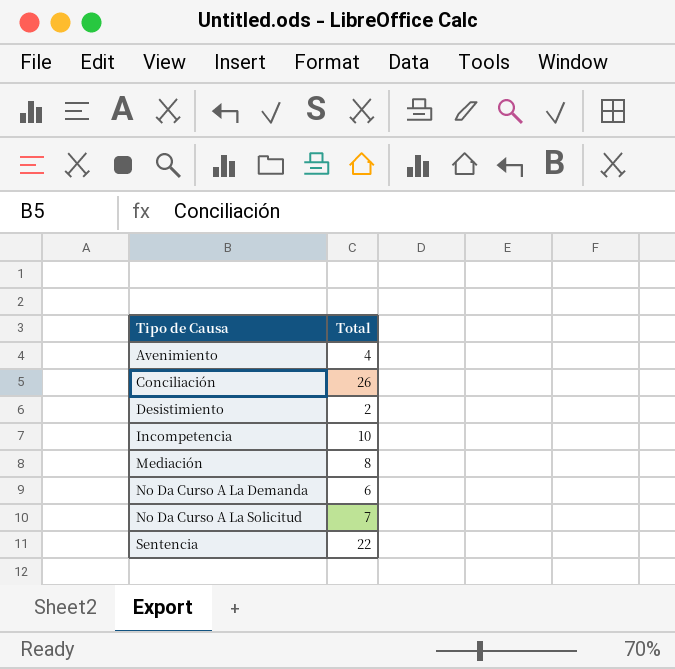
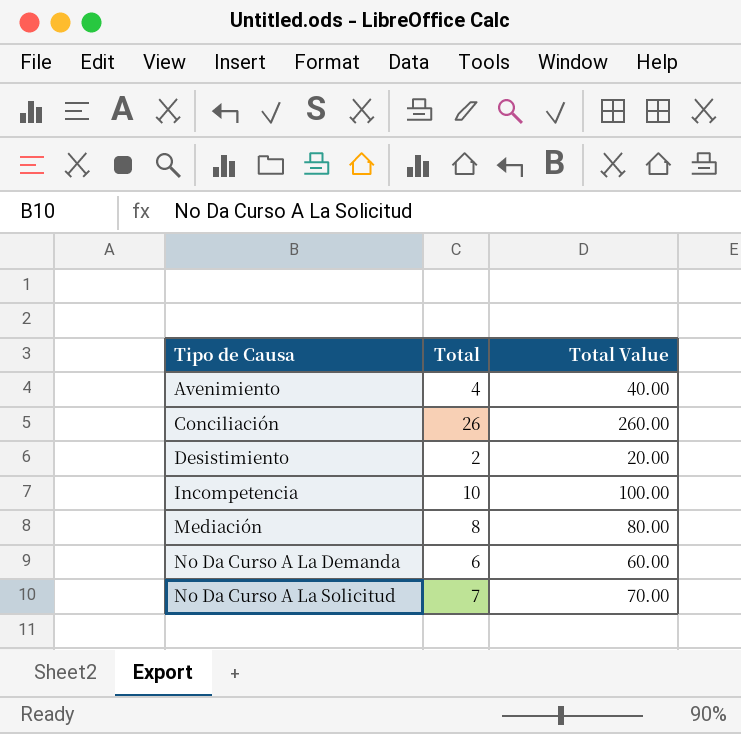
column Total Value | formula: none -> [Total] * 10
row Sentencia: 22 -> none

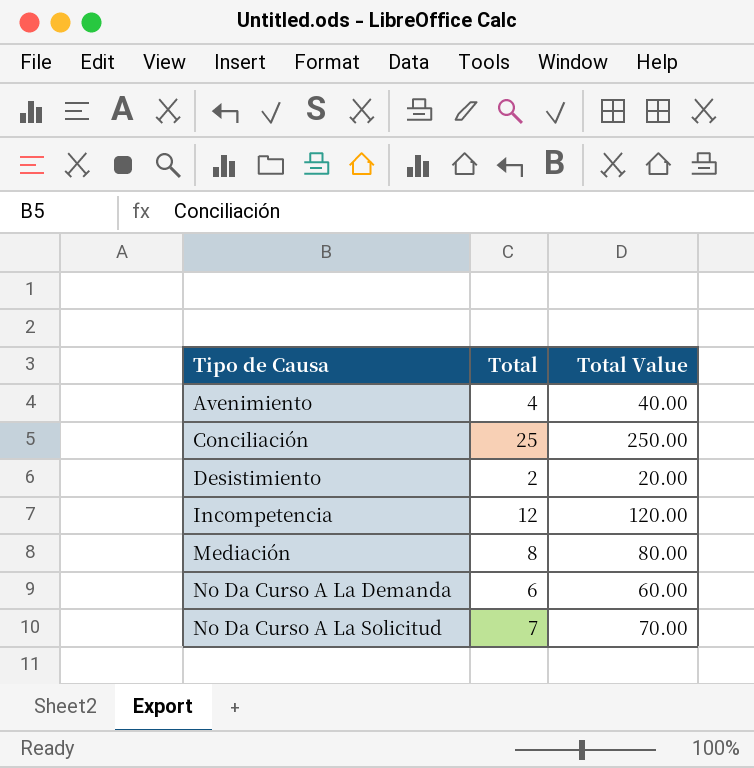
Conciliación | Total: 26 -> 25
Conciliación | Total Value: 260.00 -> 250.00
Incompetencia | Total: 10 -> 12
Incompetencia | Total Value: 100.00 -> 120.00

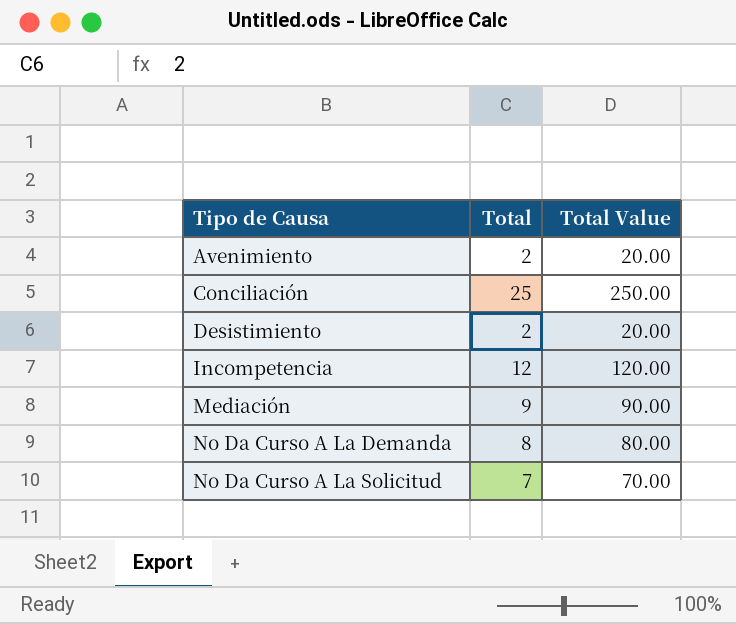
Avenimiento | Total: 4 -> 2
Avenimiento | Total Value: 40.00 -> 20.00
Mediación | Total: 8 -> 9
Mediación | Total Value: 80.00 -> 90.00
No Da Curso A La Demanda | Total: 6 -> 8
No Da Curso A La Demanda | Total Value: 60.00 -> 80.00

